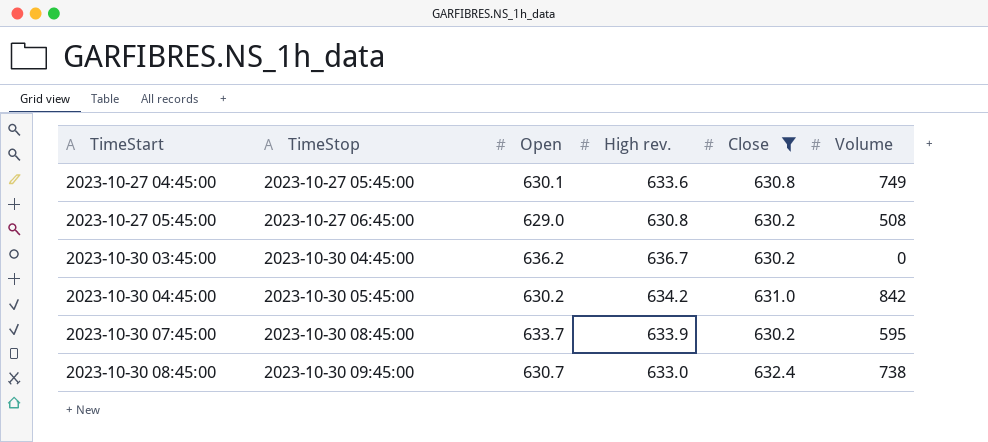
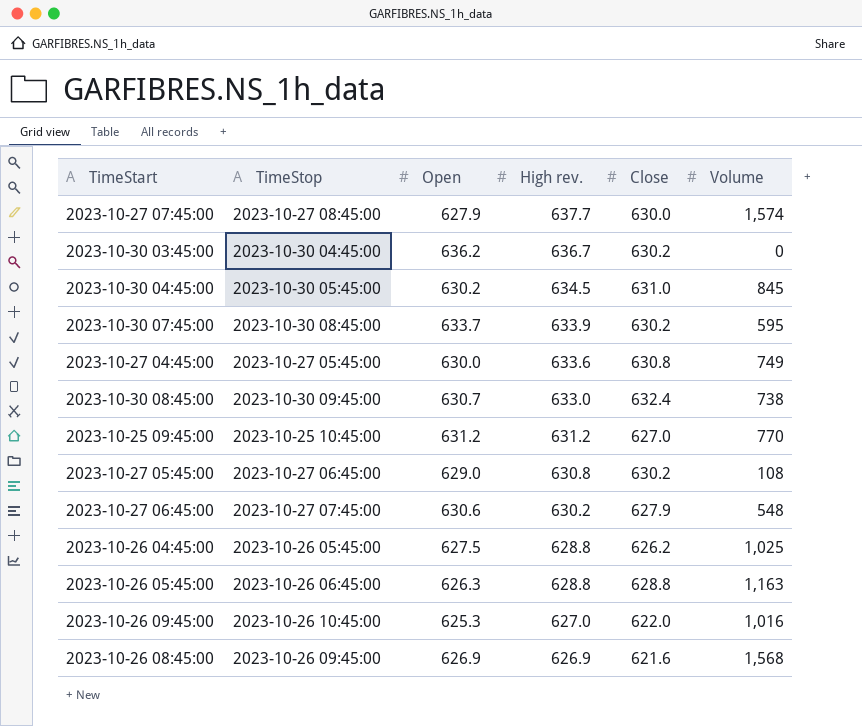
filter: Close >= 630.2 -> none
row order: TimeStart ascending -> High rev. descending
2023-10-30 04:45:00 | High rev.: 634.2 -> 634.5
2023-10-30 04:45:00 | Volume: 842 -> 845
2023-10-27 04:45:00 | Open: 630.1 -> 630.0
2023-10-27 05:45:00 | Volume: 508 -> 108

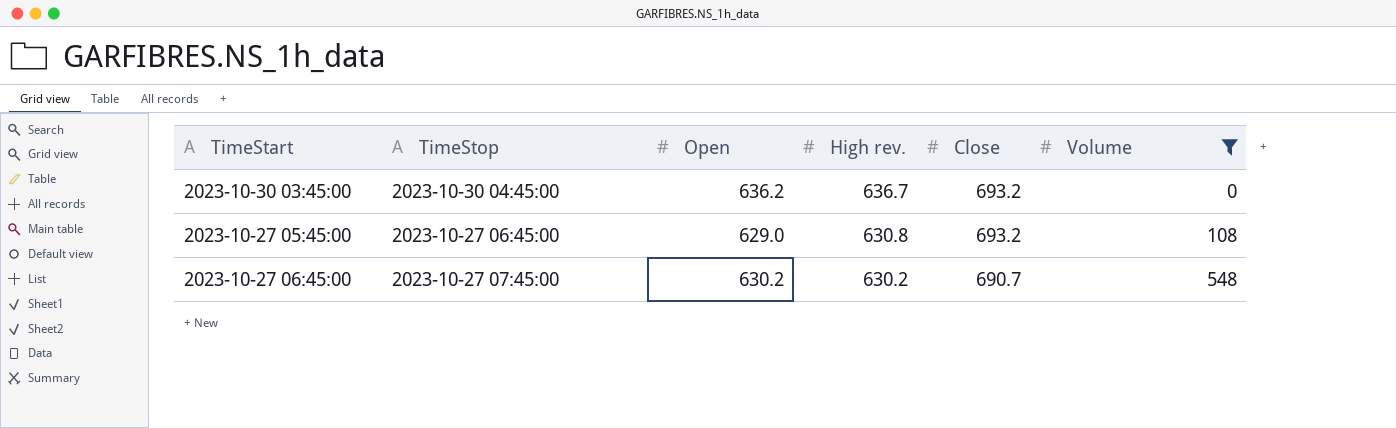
filter: none -> Volume <= 548
2023-10-30 03:45:00 | Close: 630.2 -> 693.2
2023-10-27 05:45:00 | Close: 630.2 -> 693.2
2023-10-27 06:45:00 | Open: 630.6 -> 630.2
2023-10-27 06:45:00 | Close: 627.9 -> 690.7

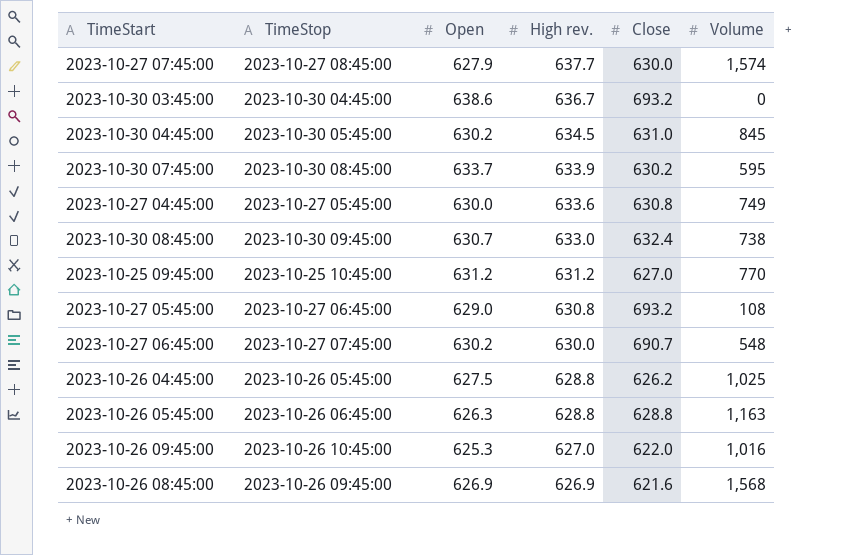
filter: Volume <= 548 -> none
2023-10-30 03:45:00 | Open: 636.2 -> 638.6
2023-10-27 06:45:00 | High rev.: 630.2 -> 630.0

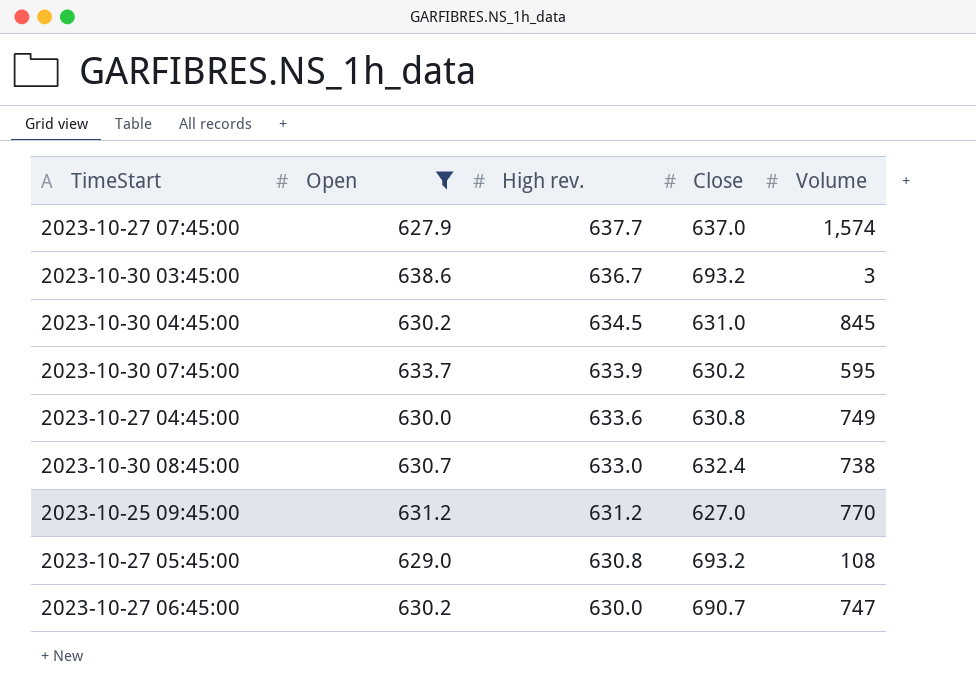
filter: none -> Open >= 627.9
column TimeStop | position: 2 -> none
2023-10-27 07:45:00 | Close: 630.0 -> 637.0
2023-10-30 03:45:00 | Volume: 0 -> 3
2023-10-27 06:45:00 | Volume: 548 -> 747

